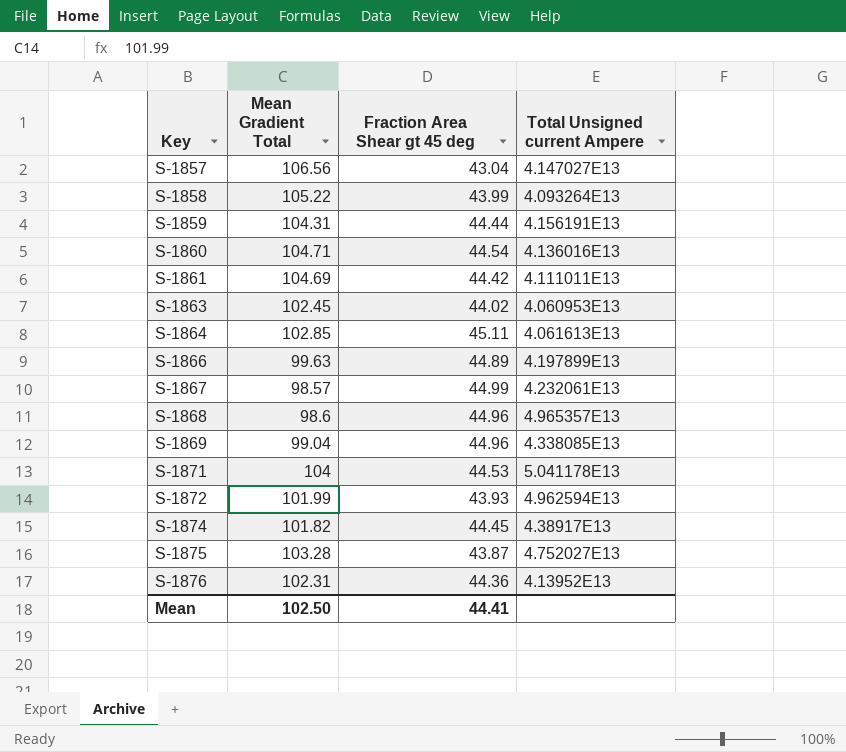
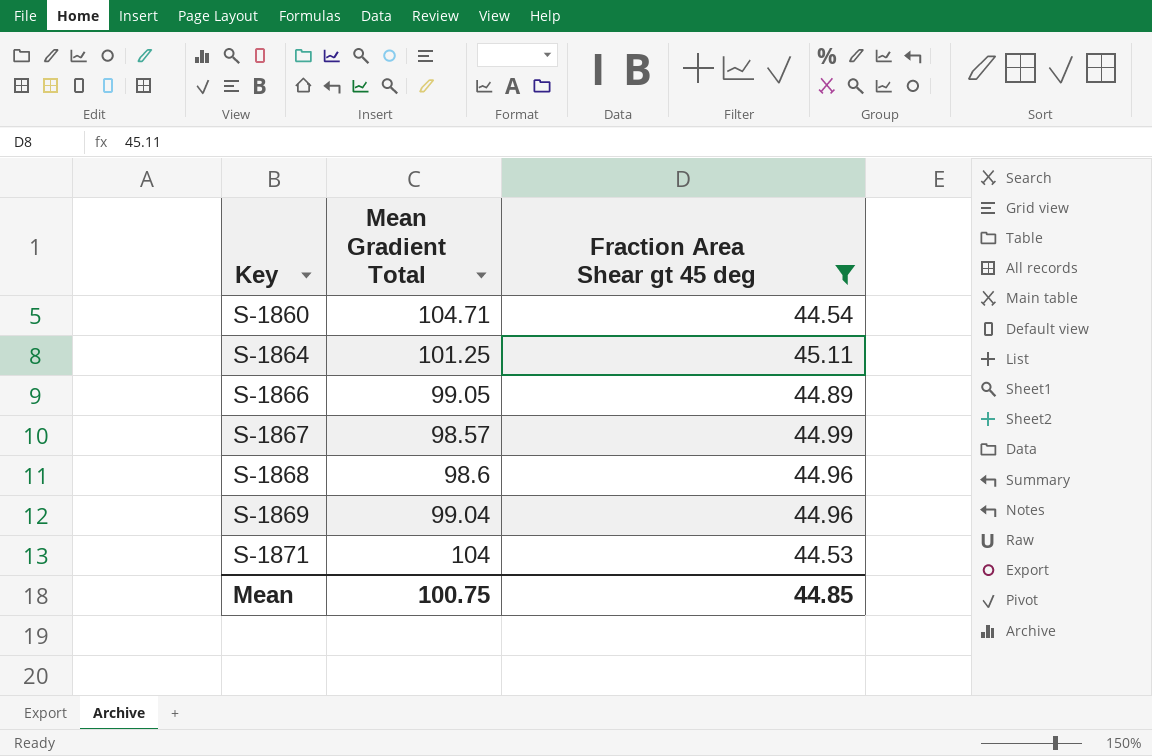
filter: none -> Fraction Area Shear gt 45 deg >= 44.53
column Total Unsigned current Ampere | position: 4 -> none
S-1864 | Mean Gradient Total: 102.85 -> 101.25
S-1866 | Mean Gradient Total: 99.63 -> 99.05
Mean | Mean Gradient Total: 102.50 -> 100.75
Mean | Fraction Area Shear gt 45 deg: 44.41 -> 44.85

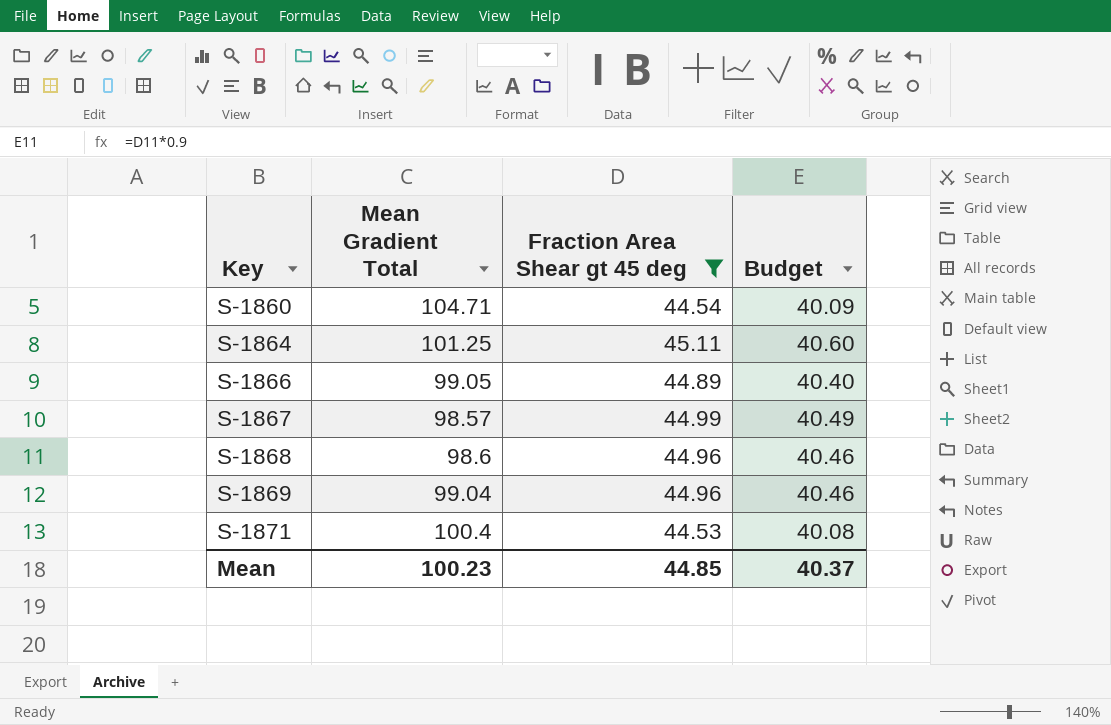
column Budget | formula: none -> [Fraction Area Shear gt 45 deg] * 0.9
S-1871 | Mean Gradient Total: 104 -> 100.4
Mean | Mean Gradient Total: 100.75 -> 100.23

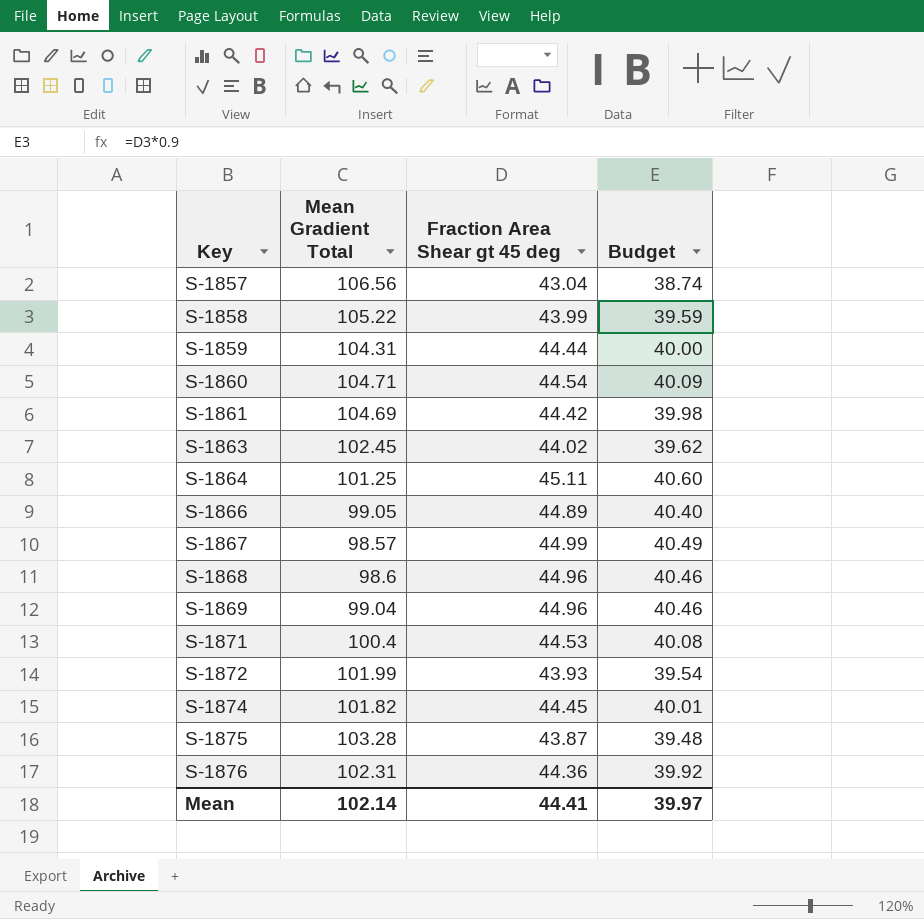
filter: Fraction Area Shear gt 45 deg >= 44.53 -> none
Mean | Mean Gradient Total: 100.23 -> 102.14
Mean | Fraction Area Shear gt 45 deg: 44.85 -> 44.41
Mean | Budget: 40.37 -> 39.97

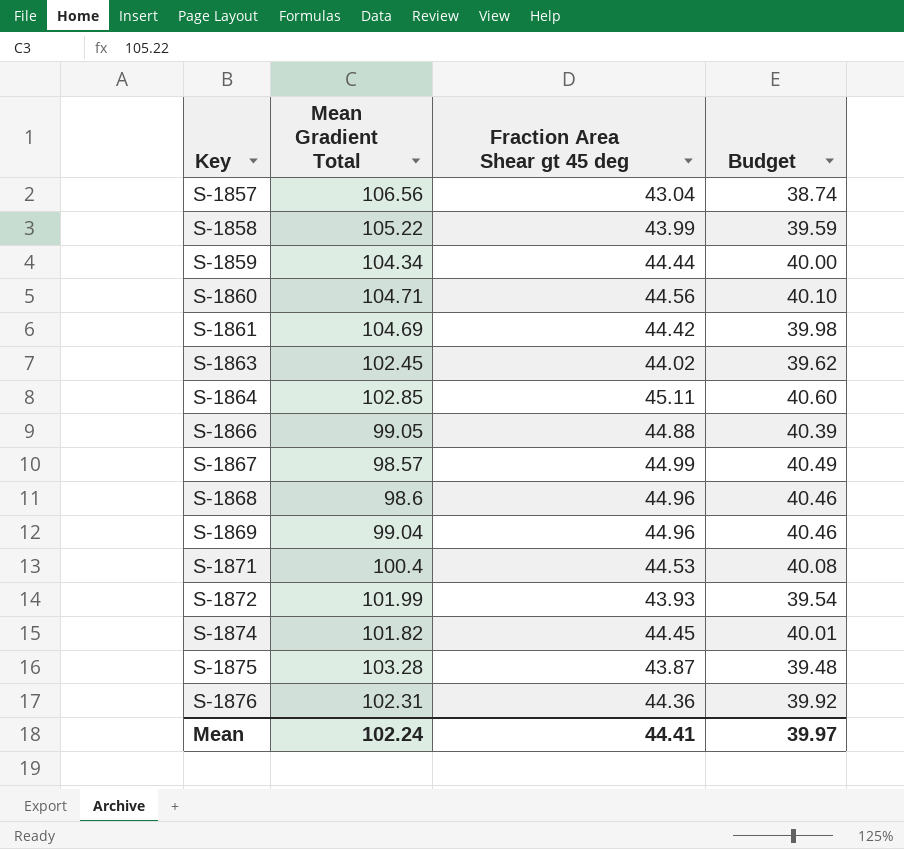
S-1859 | Mean Gradient Total: 104.31 -> 104.34
S-1860 | Fraction Area Shear gt 45 deg: 44.54 -> 44.56
S-1860 | Budget: 40.09 -> 40.10
S-1864 | Mean Gradient Total: 101.25 -> 102.85
S-1866 | Fraction Area Shear gt 45 deg: 44.89 -> 44.88
S-1866 | Budget: 40.40 -> 40.39
Mean | Mean Gradient Total: 102.14 -> 102.24

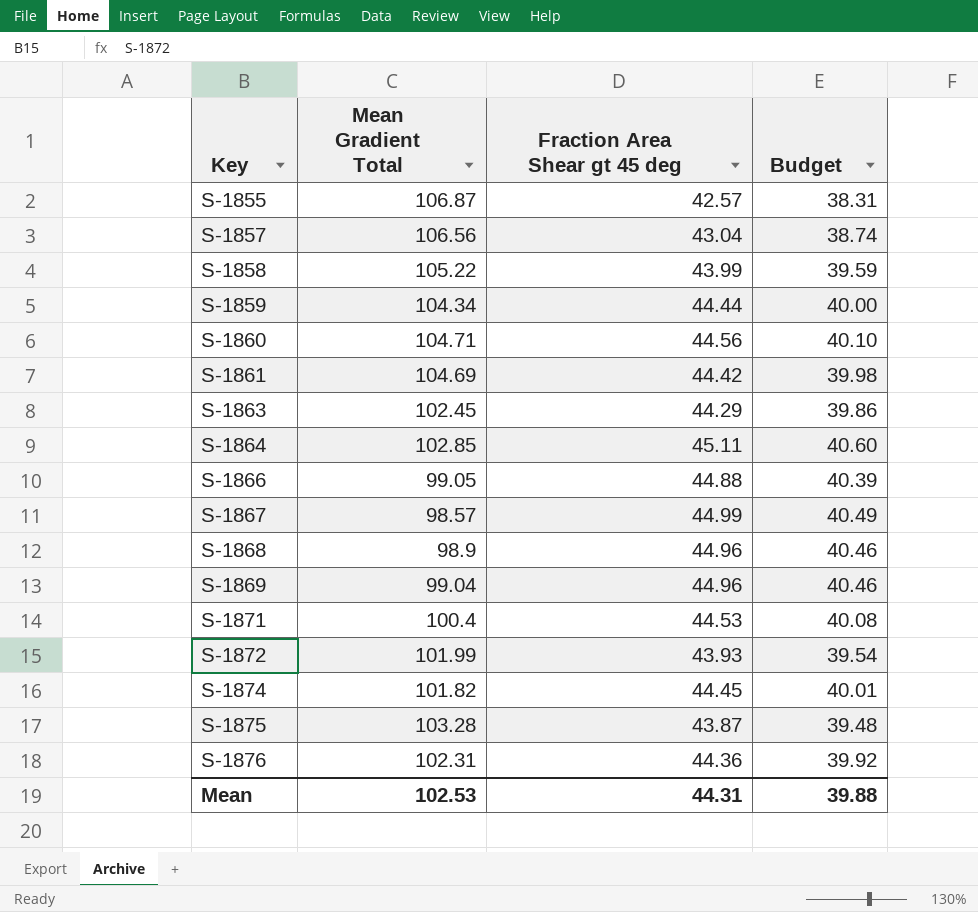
row S-1855: none -> 106.87 | 42.57 | 38.31
S-1863 | Fraction Area Shear gt 45 deg: 44.02 -> 44.29
S-1863 | Budget: 39.62 -> 39.86
S-1868 | Mean Gradient Total: 98.6 -> 98.9
Mean | Mean Gradient Total: 102.24 -> 102.53
Mean | Fraction Area Shear gt 45 deg: 44.41 -> 44.31
Mean | Budget: 39.97 -> 39.88

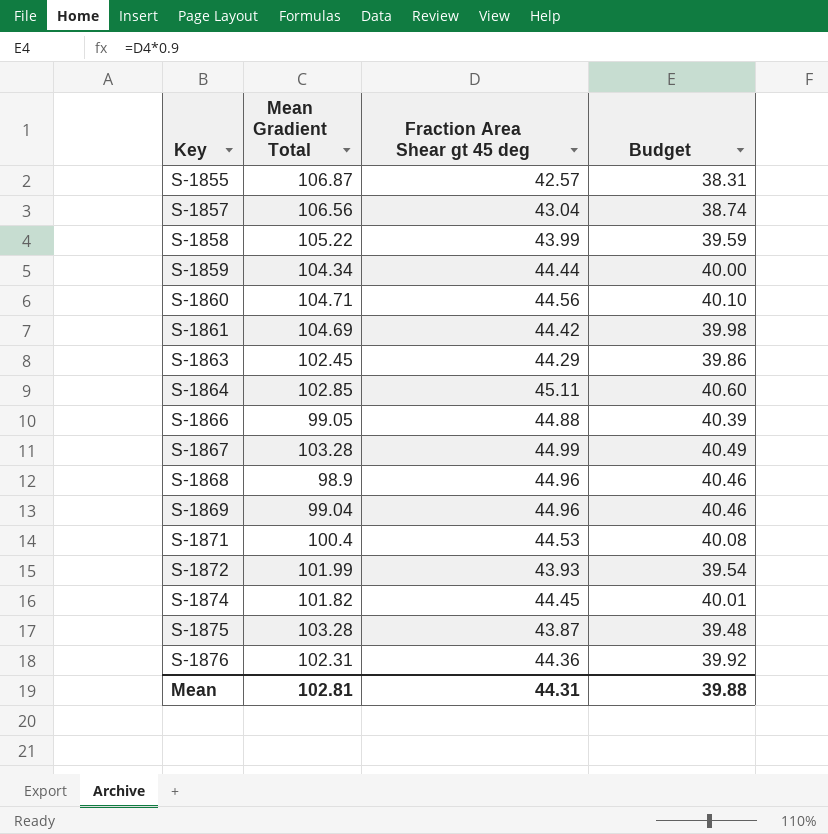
S-1867 | Mean Gradient Total: 98.57 -> 103.28
Mean | Mean Gradient Total: 102.53 -> 102.81

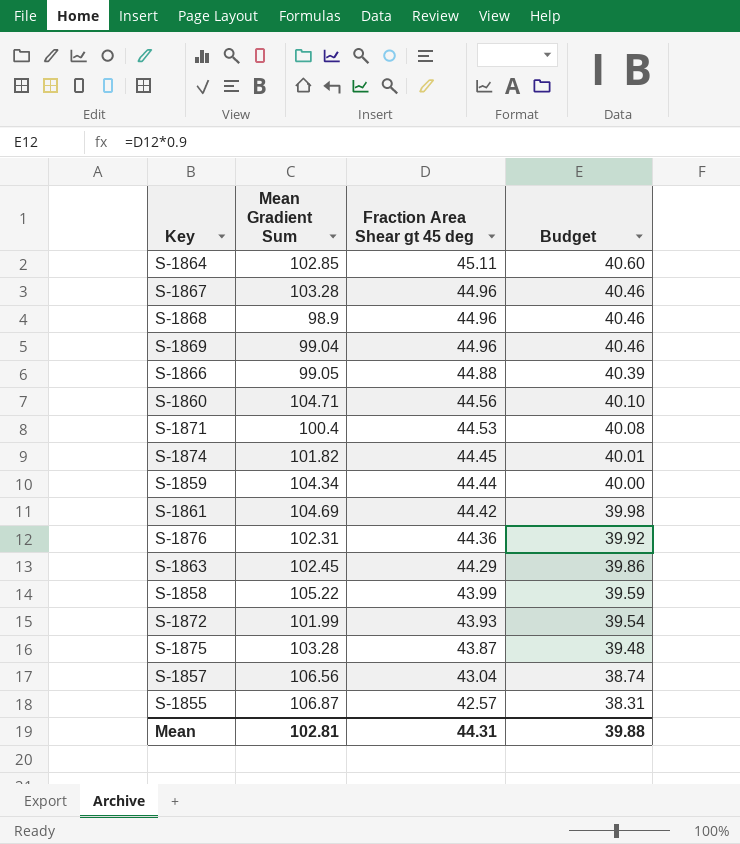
row order: Key ascending -> Fraction Area Shear gt 45 deg descending
column name: Mean Gradient Total -> Mean Gradient Sum
S-1867 | Fraction Area Shear gt 45 deg: 44.99 -> 44.96
S-1867 | Budget: 40.49 -> 40.46

